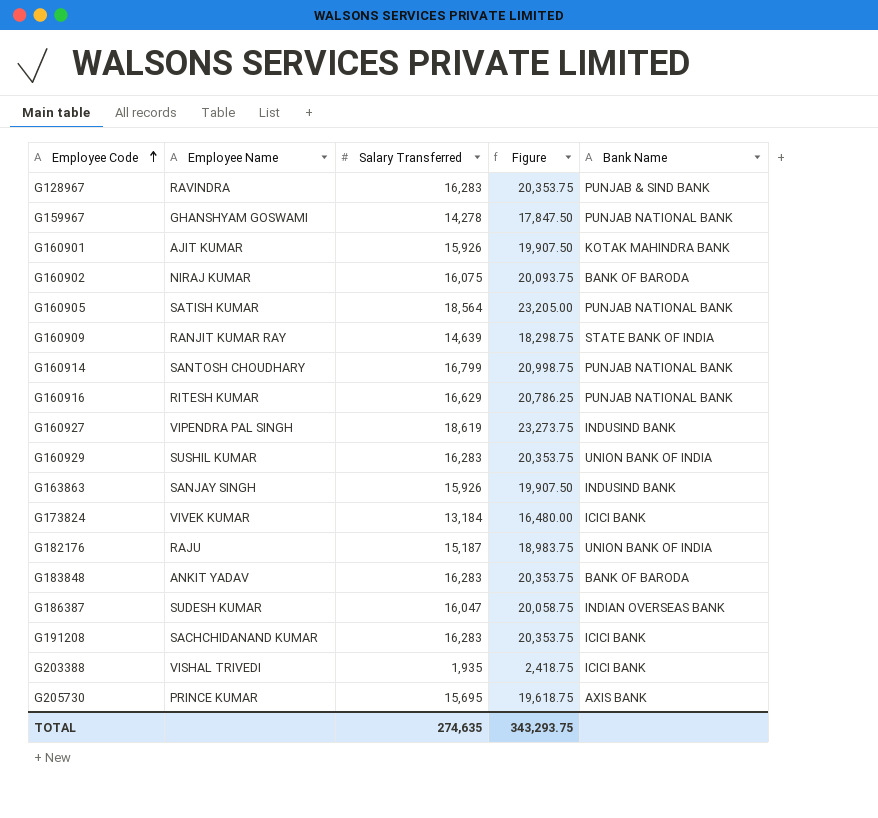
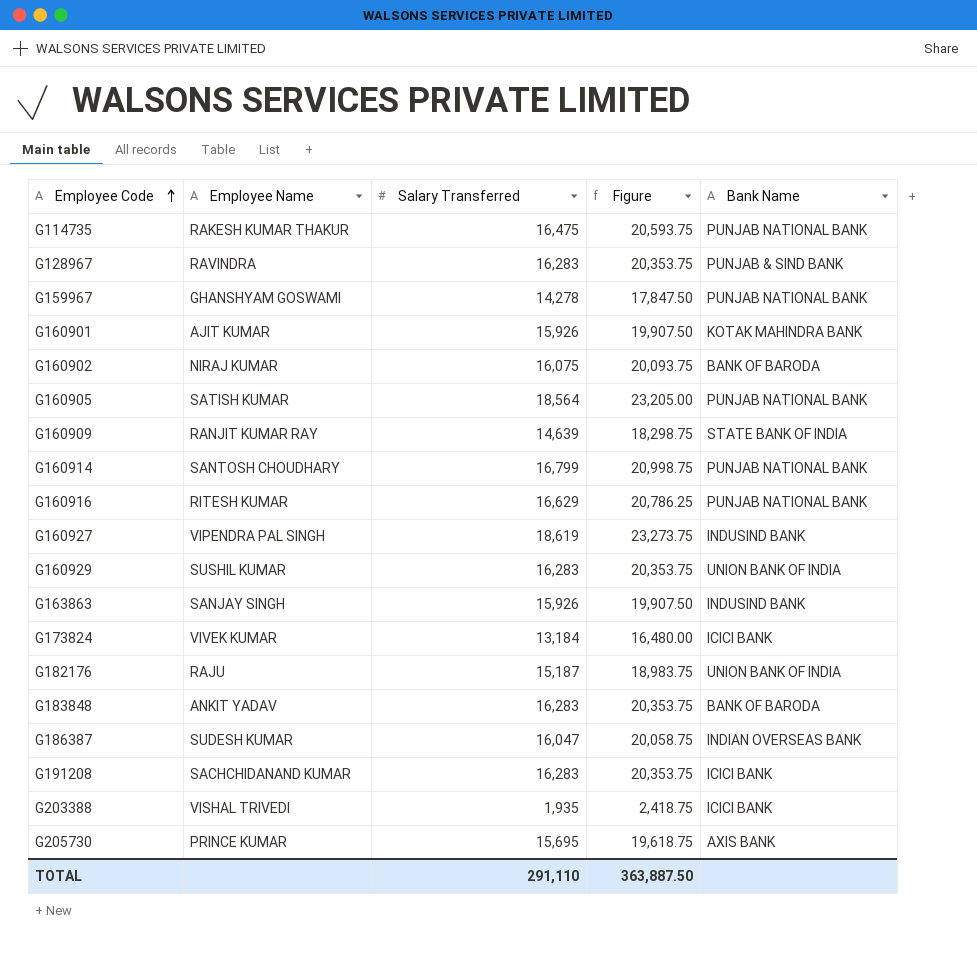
row G114735: none -> RAKESH KUMAR THAKUR | 16,475 | 20,593.75 | PUNJAB NATIONAL BANK
TOTAL | Salary Transferred: 274,635 -> 291,110
TOTAL | Figure: 343,293.75 -> 363,887.50

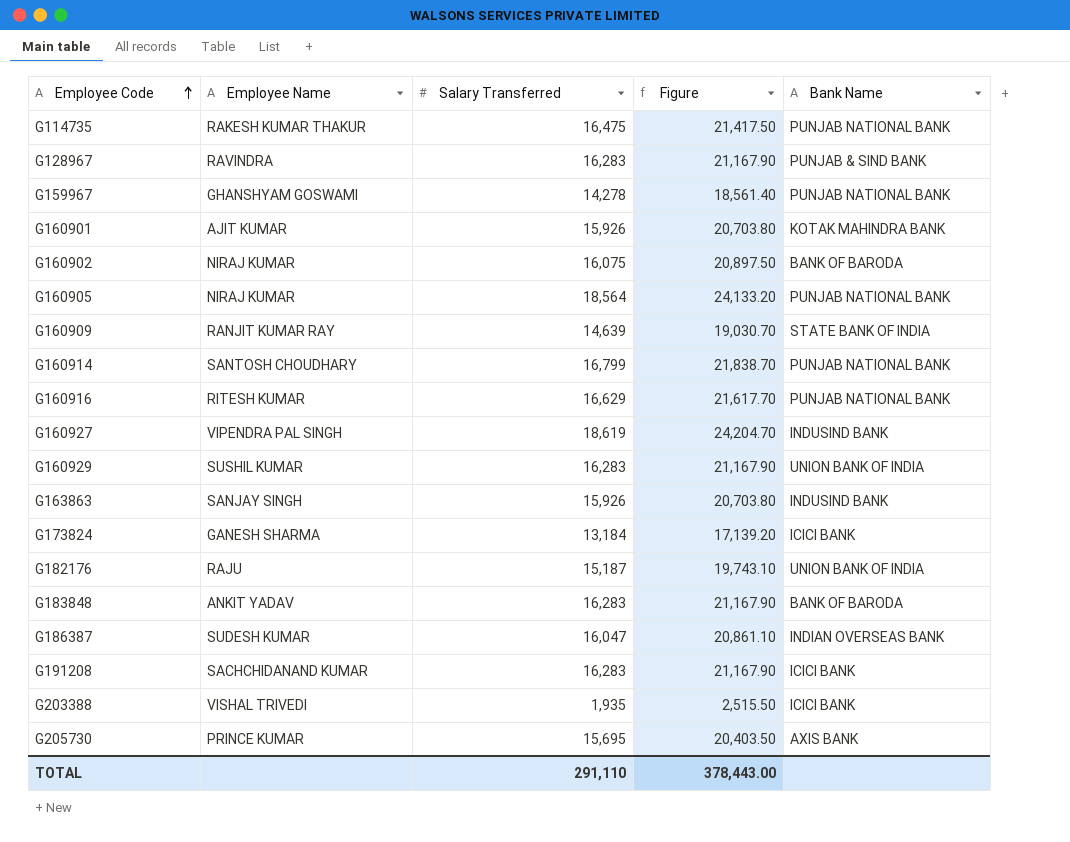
column Figure | formula: [Salary Transferred] * 1.25 -> [Salary Transferred] * 1.3
G160905 | Employee Name: SATISH KUMAR -> NIRAJ KUMAR
G173824 | Employee Name: VIVEK KUMAR -> GANESH SHARMA
TOTAL | Figure: 363,887.50 -> 378,443.00

